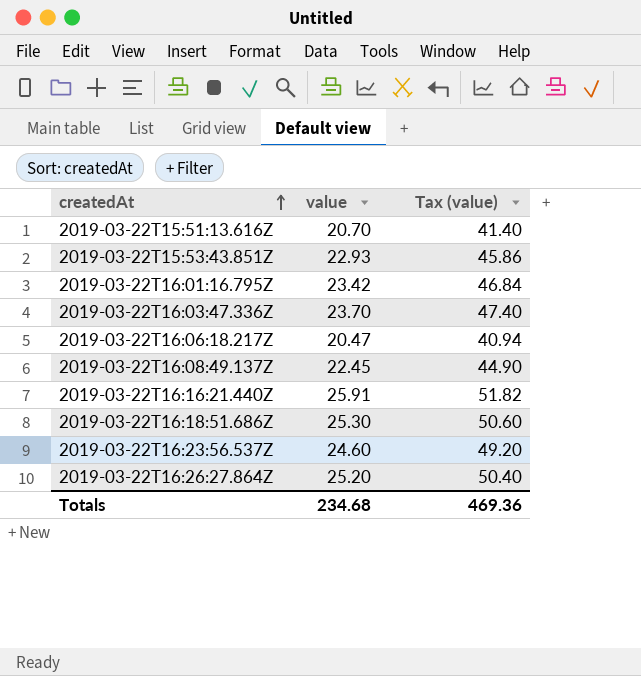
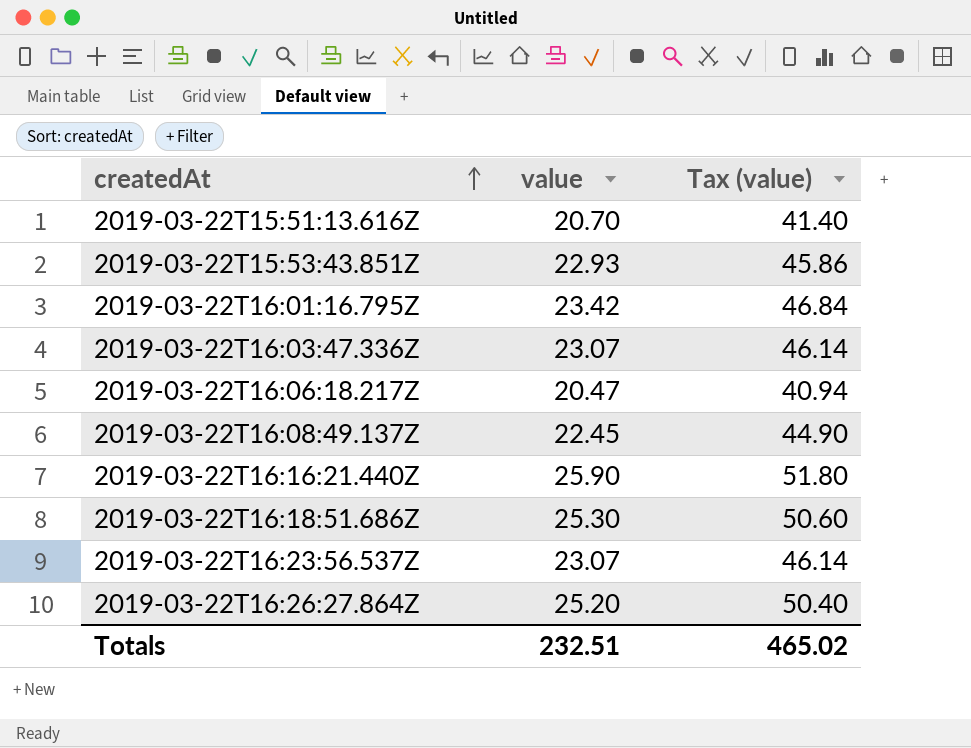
2019-03-22T16:03:47.336Z | value: 23.70 -> 23.07
2019-03-22T16:03:47.336Z | Tax (value): 47.40 -> 46.14
2019-03-22T16:16:21.440Z | value: 25.91 -> 25.90
2019-03-22T16:16:21.440Z | Tax (value): 51.82 -> 51.80
2019-03-22T16:23:56.537Z | value: 24.60 -> 23.07
2019-03-22T16:23:56.537Z | Tax (value): 49.20 -> 46.14
Totals | value: 234.68 -> 232.51
Totals | Tax (value): 469.36 -> 465.02

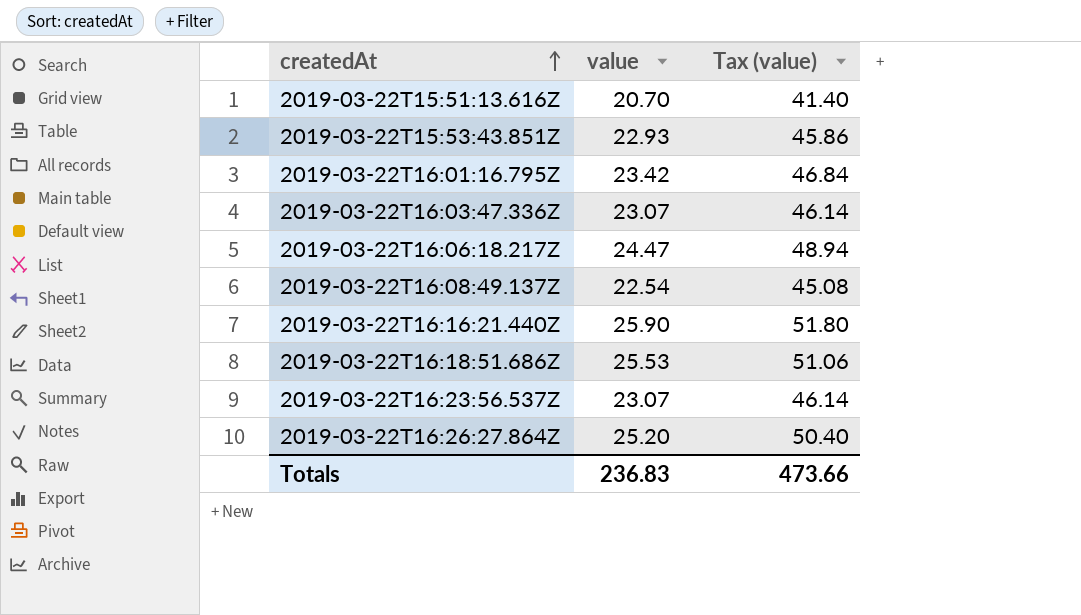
2019-03-22T16:06:18.217Z | value: 20.47 -> 24.47
2019-03-22T16:06:18.217Z | Tax (value): 40.94 -> 48.94
2019-03-22T16:08:49.137Z | value: 22.45 -> 22.54
2019-03-22T16:08:49.137Z | Tax (value): 44.90 -> 45.08
2019-03-22T16:18:51.686Z | value: 25.30 -> 25.53
2019-03-22T16:18:51.686Z | Tax (value): 50.60 -> 51.06
Totals | value: 232.51 -> 236.83
Totals | Tax (value): 465.02 -> 473.66

